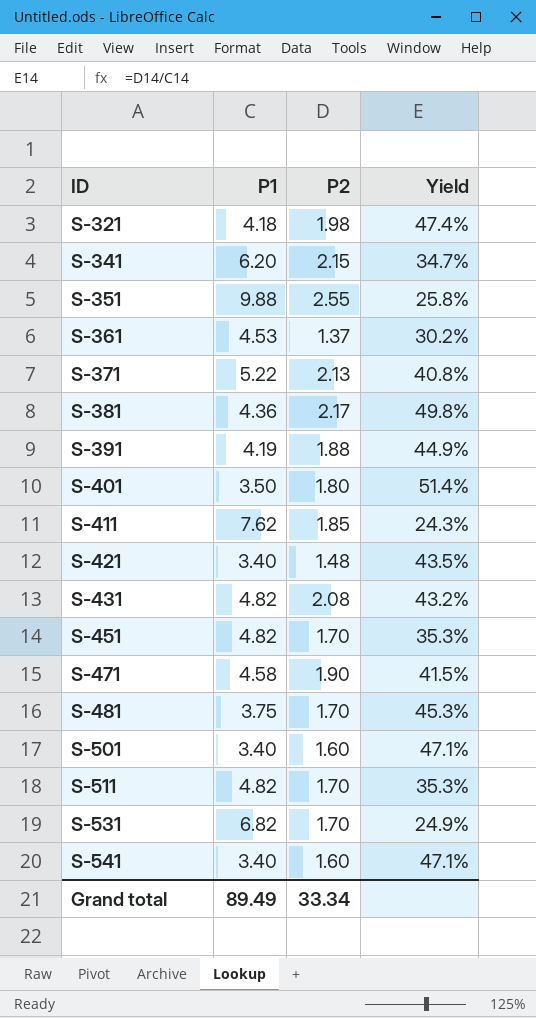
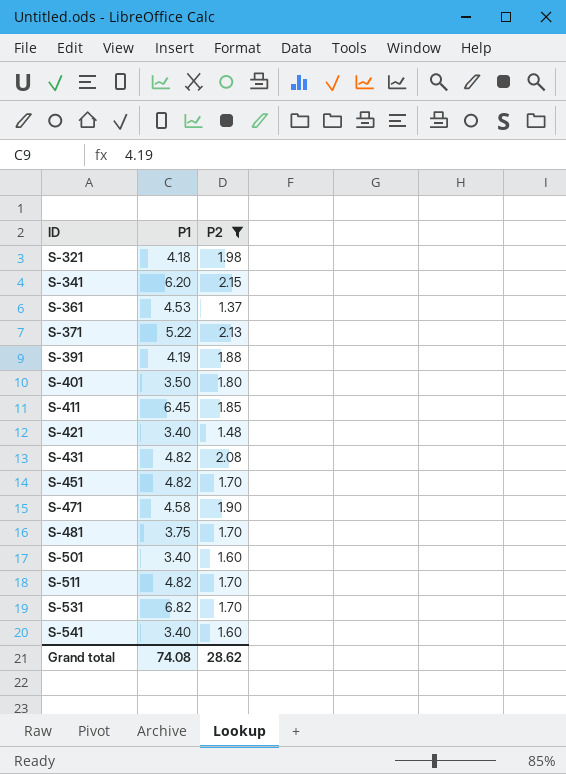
filter: none -> P2 <= 2.15
column Yield | formula: [P2] / [P1] -> none
S-411 | P1: 7.62 -> 6.45
Grand total | P1: 89.49 -> 74.08
Grand total | P2: 33.34 -> 28.62

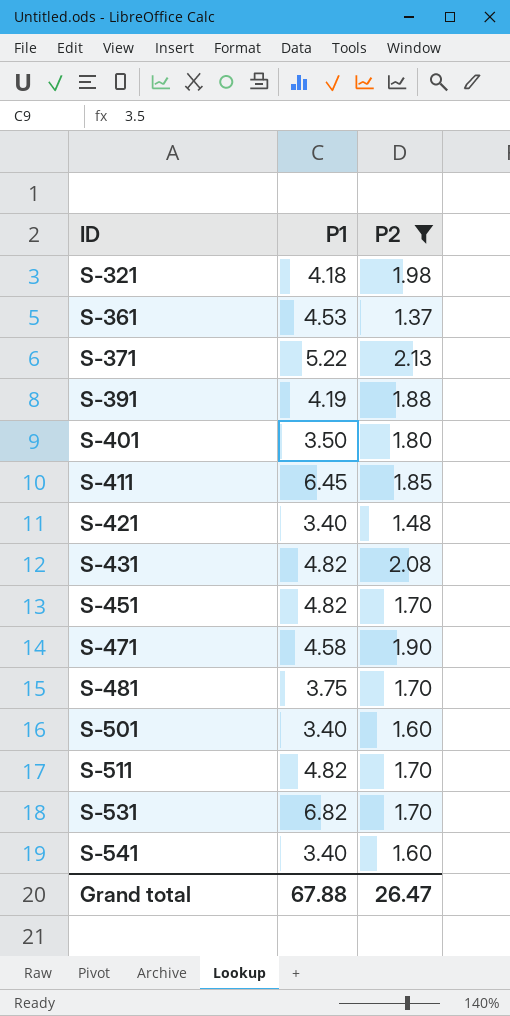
row S-341: 6.20 | 2.15 -> none
Grand total | P1: 74.08 -> 67.88
Grand total | P2: 28.62 -> 26.47

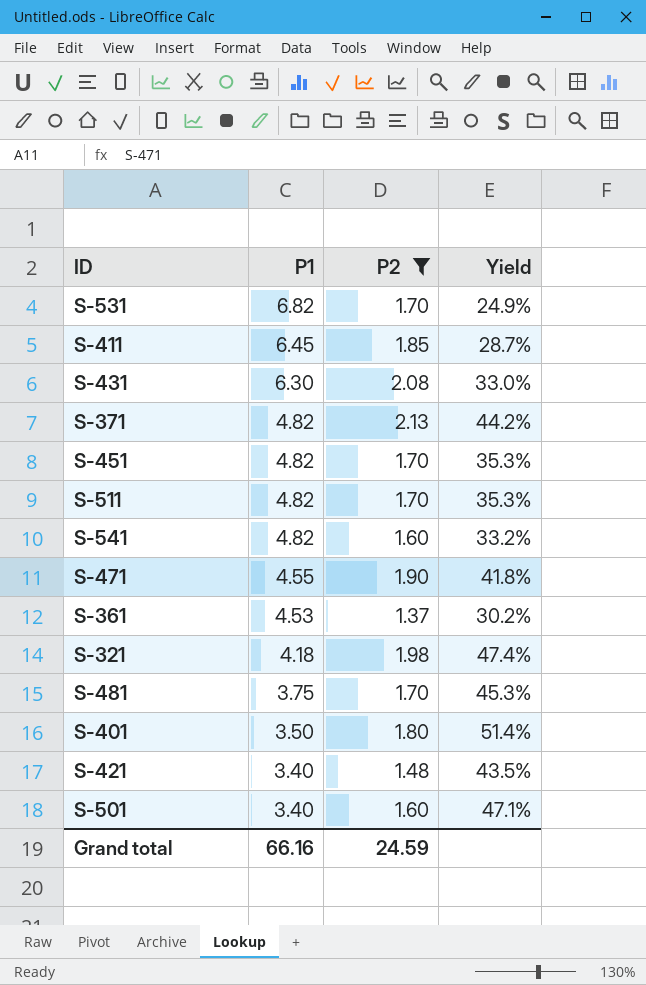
row order: ID ascending -> P1 descending
column Yield | formula: none -> [P2] / [P1]
row S-391: 4.19 | 1.88 -> none
S-431 | P1: 4.82 -> 6.30
S-371 | P1: 5.22 -> 4.82
S-541 | P1: 3.40 -> 4.82
S-471 | P1: 4.58 -> 4.55
Grand total | P1: 67.88 -> 66.16
Grand total | P2: 26.47 -> 24.59

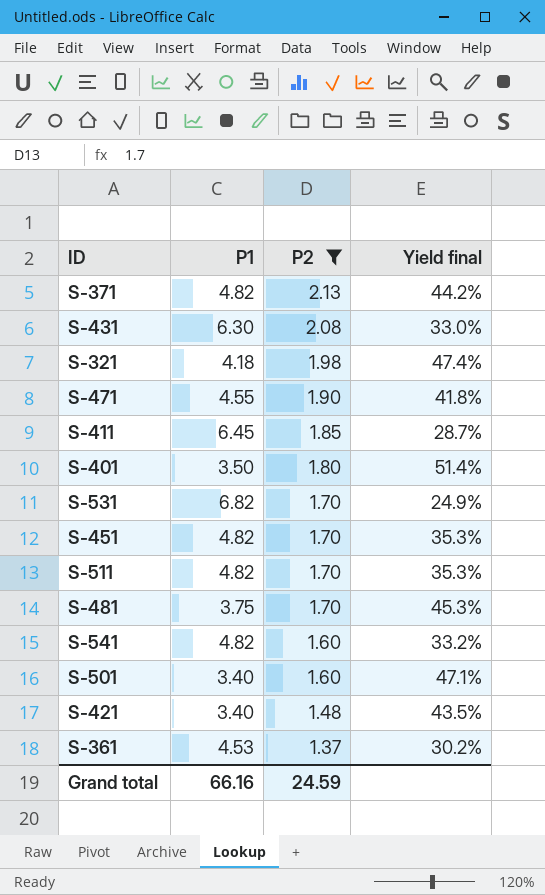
row order: P1 descending -> P2 descending
column name: Yield -> Yield final

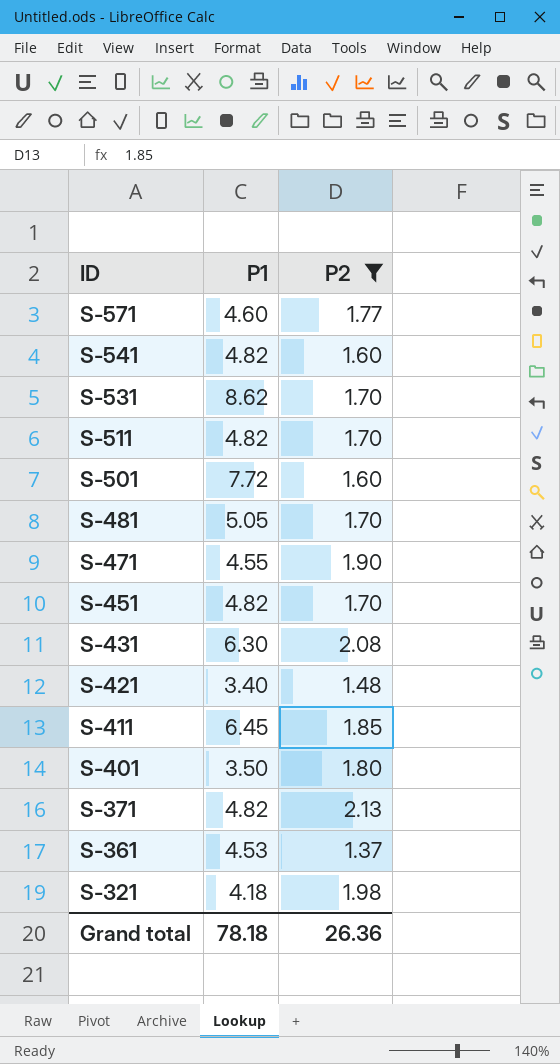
row order: P2 descending -> ID descending
column Yield final | formula: [P2] / [P1] -> none
row S-571: none -> 4.60 | 1.77
S-531 | P1: 6.82 -> 8.62
S-501 | P1: 3.40 -> 7.72
S-481 | P1: 3.75 -> 5.05
Grand total | P1: 66.16 -> 78.18
Grand total | P2: 24.59 -> 26.36

